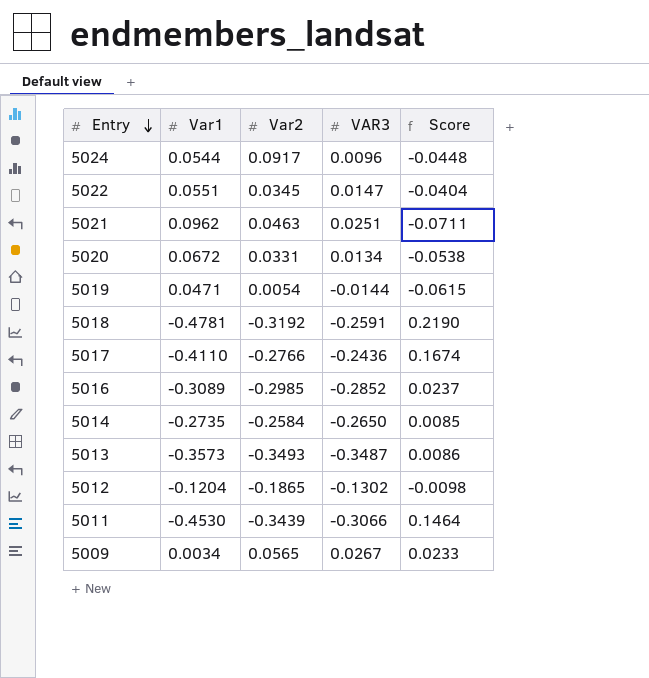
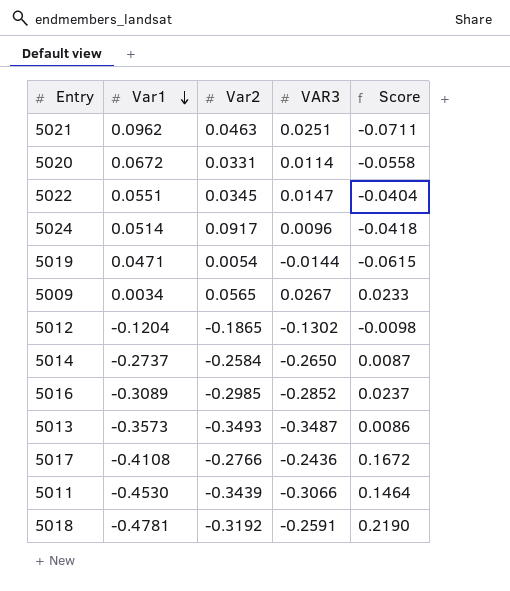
row order: Entry descending -> Var1 descending
5020 | VAR3: 0.0134 -> 0.0114
5020 | Score: -0.0538 -> -0.0558
5024 | Var1: 0.0544 -> 0.0514
5024 | Score: -0.0448 -> -0.0418
5014 | Var1: -0.2735 -> -0.2737
5014 | Score: 0.0085 -> 0.0087
5017 | Var1: -0.4110 -> -0.4108
5017 | Score: 0.1674 -> 0.1672

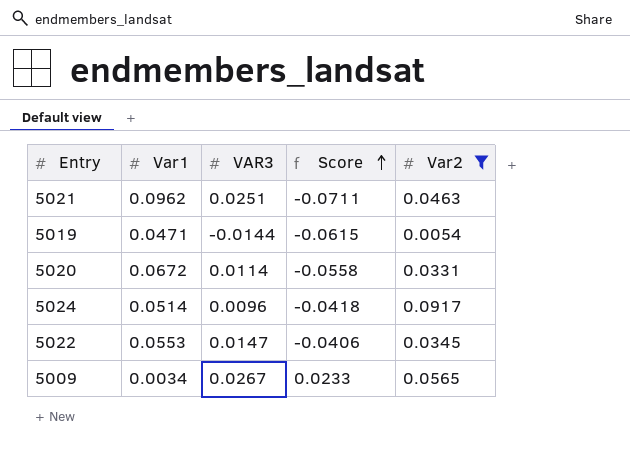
filter: none -> Var2 >= 0.0054
row order: Var1 descending -> Score ascending
column Var2 | position: 3 -> 5
5022 | Var1: 0.0551 -> 0.0553
5022 | Score: -0.0404 -> -0.0406

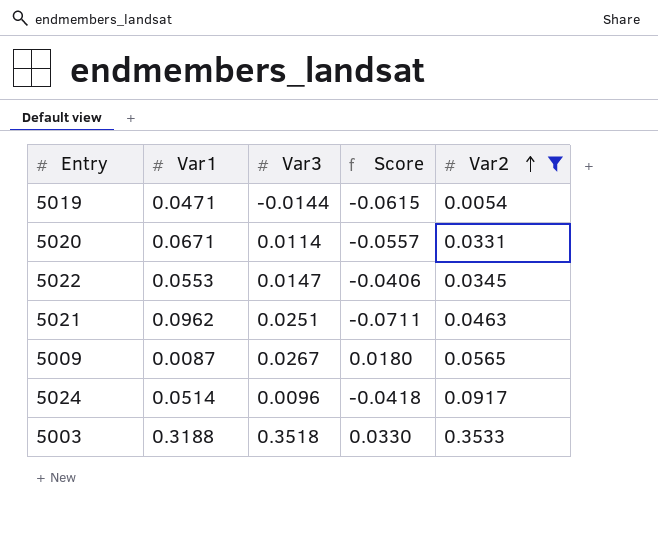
row order: Score ascending -> Var2 ascending
column name: VAR3 -> Var3
5020 | Var1: 0.0672 -> 0.0671
5020 | Score: -0.0558 -> -0.0557
5009 | Var1: 0.0034 -> 0.0087
5009 | Score: 0.0233 -> 0.0180
row 5003: none -> 0.3188 | 0.3518 | 0.0330 | 0.3533

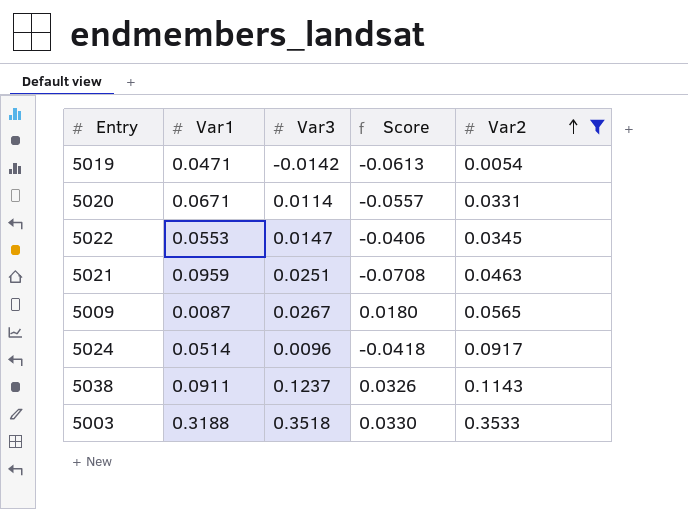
5019 | Var3: -0.0144 -> -0.0142
5019 | Score: -0.0615 -> -0.0613
5021 | Var1: 0.0962 -> 0.0959
5021 | Score: -0.0711 -> -0.0708
row 5038: none -> 0.0911 | 0.1237 | 0.0326 | 0.1143

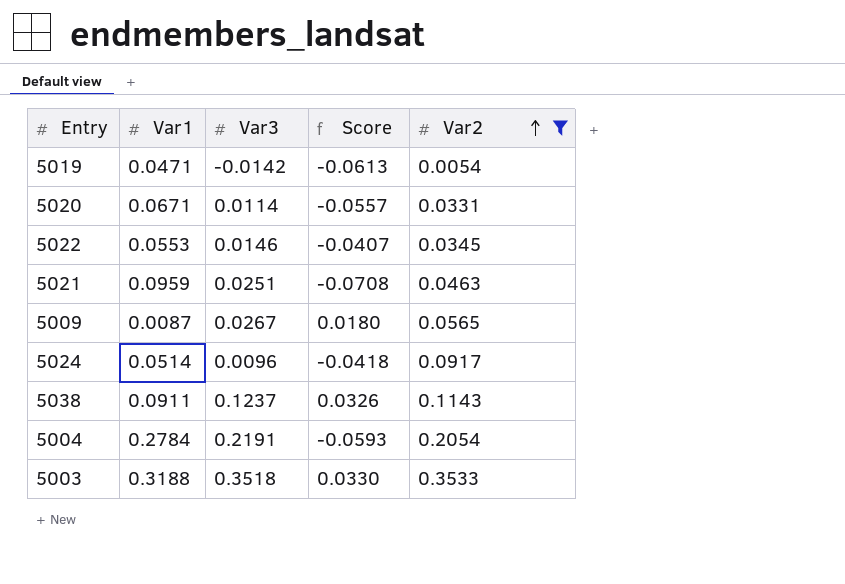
5022 | Var3: 0.0147 -> 0.0146
5022 | Score: -0.0406 -> -0.0407
row 5004: none -> 0.2784 | 0.2191 | -0.0593 | 0.2054

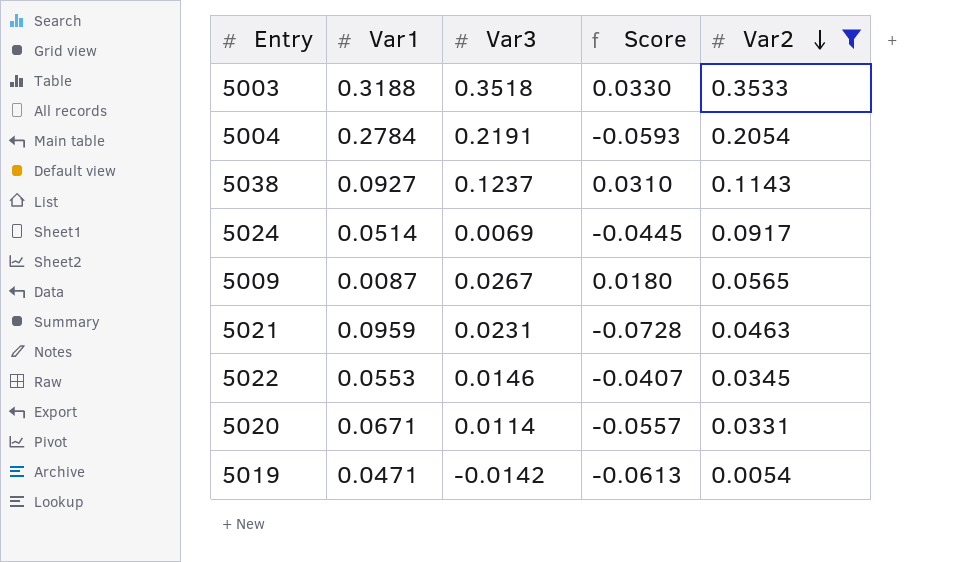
row order: Var2 ascending -> Var2 descending
5038 | Var1: 0.0911 -> 0.0927
5038 | Score: 0.0326 -> 0.0310
5024 | Var3: 0.0096 -> 0.0069
5024 | Score: -0.0418 -> -0.0445
5021 | Var3: 0.0251 -> 0.0231
5021 | Score: -0.0708 -> -0.0728

